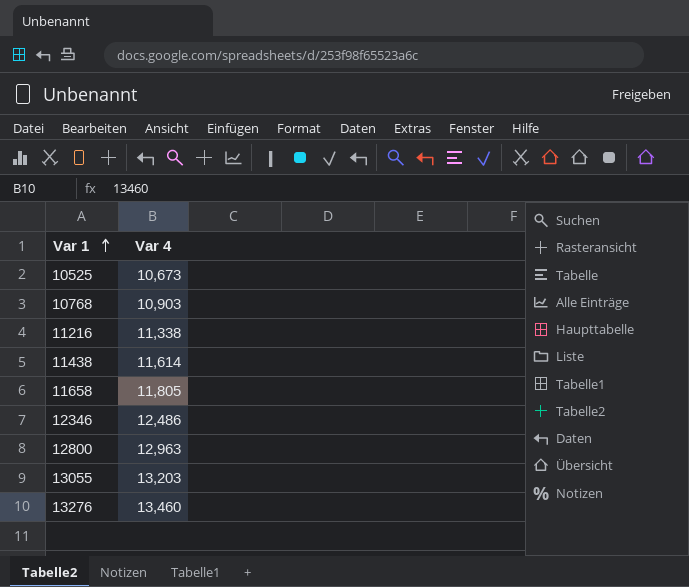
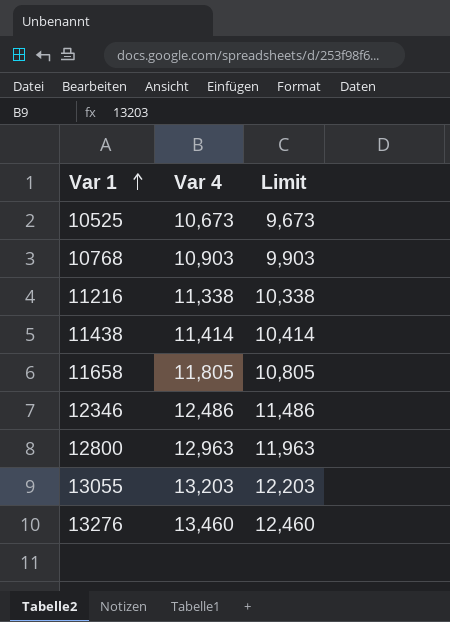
column Limit | formula: none -> [Var 4] - 1000
11438 | Var 4: 11,614 -> 11,414

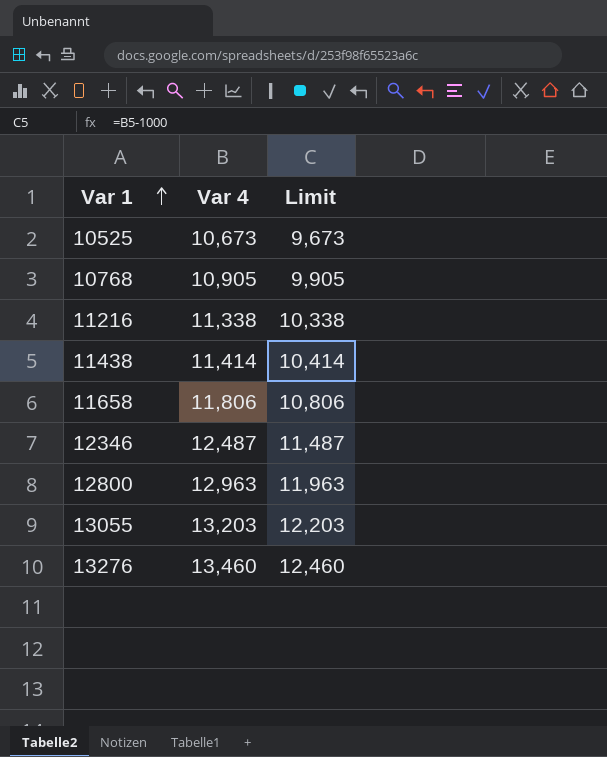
10768 | Var 4: 10,903 -> 10,905
10768 | Limit: 9,903 -> 9,905
11658 | Var 4: 11,805 -> 11,806
11658 | Limit: 10,805 -> 10,806
12346 | Var 4: 12,486 -> 12,487
12346 | Limit: 11,486 -> 11,487

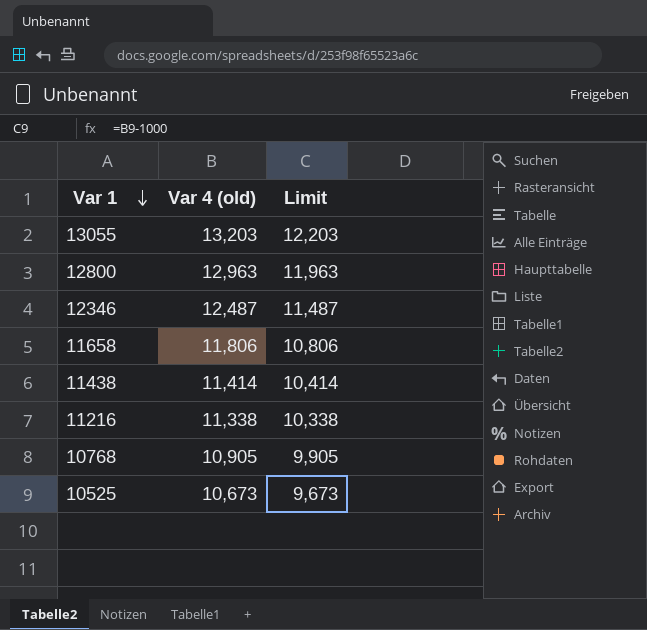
row order: Var 1 ascending -> Var 1 descending
column name: Var 4 -> Var 4 (old)
row 13276: 13,460 | 12,460 -> none

